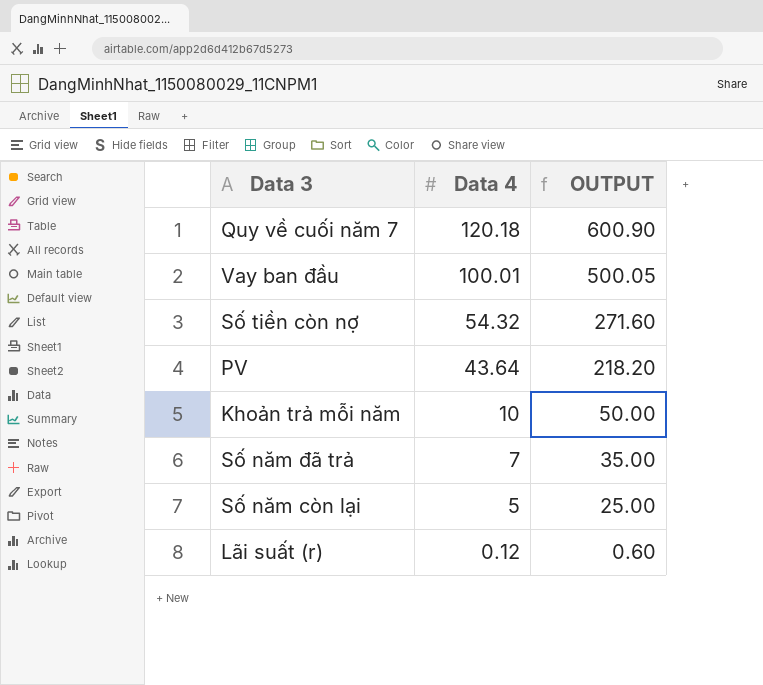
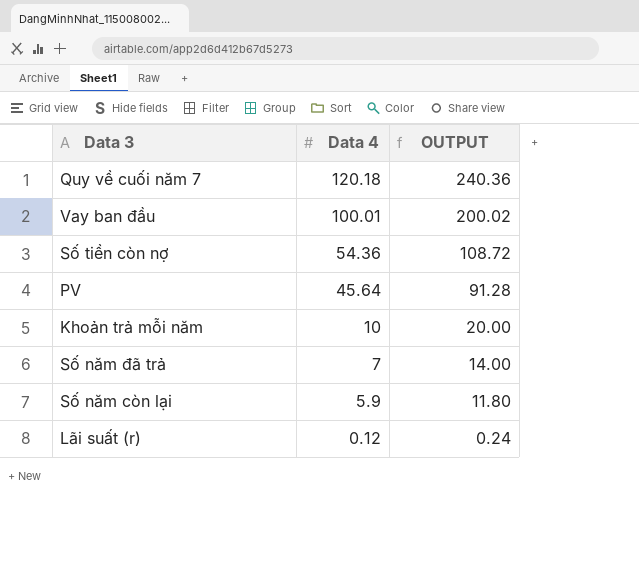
column OUTPUT | formula: [Data 4] * 5 -> [Data 4] * 2
Số tiền còn nợ | Data 4: 54.32 -> 54.36
PV | Data 4: 43.64 -> 45.64
Số năm còn lại | Data 4: 5 -> 5.9

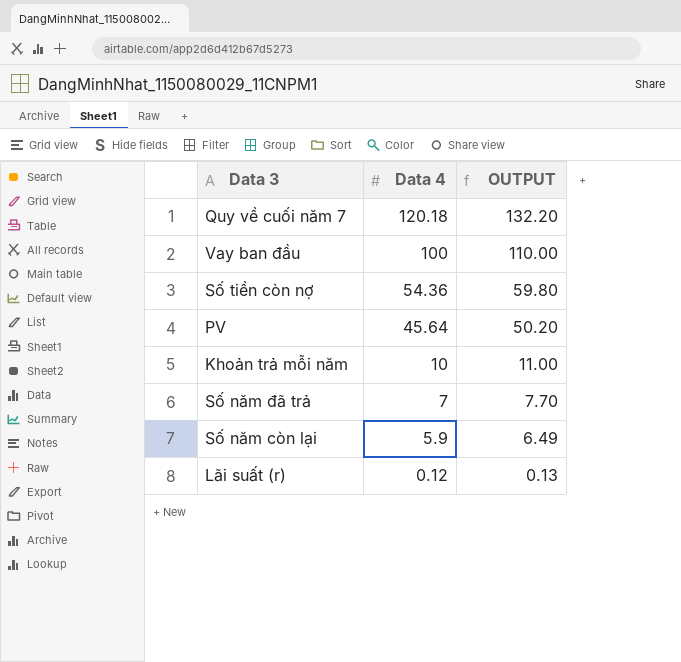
column OUTPUT | formula: [Data 4] * 2 -> [Data 4] * 1.1
Vay ban đầu | Data 4: 100.01 -> 100

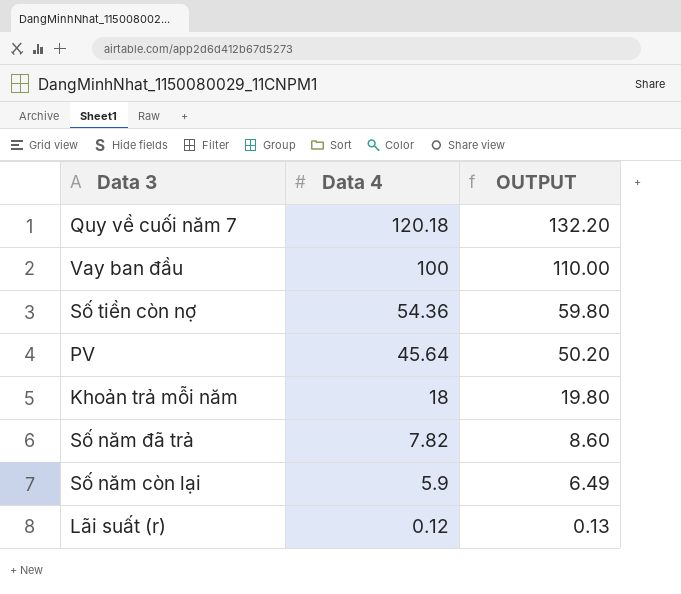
Khoản trả mỗi năm | Data 4: 10 -> 18
Khoản trả mỗi năm | OUTPUT: 11.00 -> 19.80
Số năm đã trả | Data 4: 7 -> 7.82
Số năm đã trả | OUTPUT: 7.70 -> 8.60

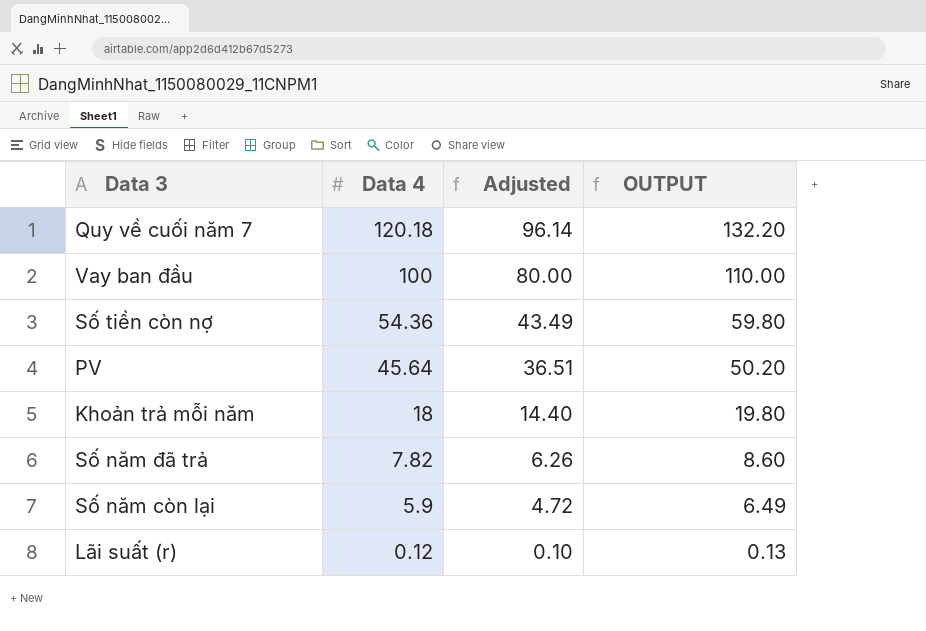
column Adjusted | formula: none -> [Data 4] * 0.8

